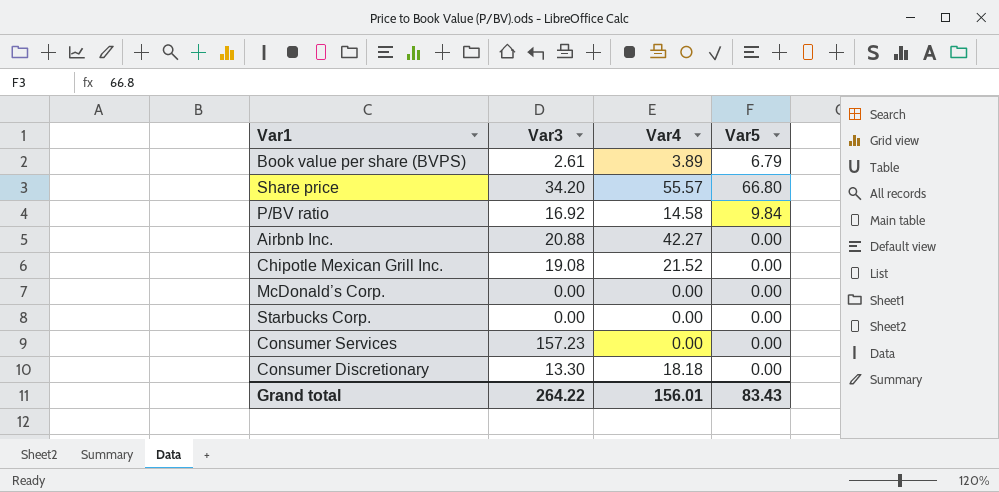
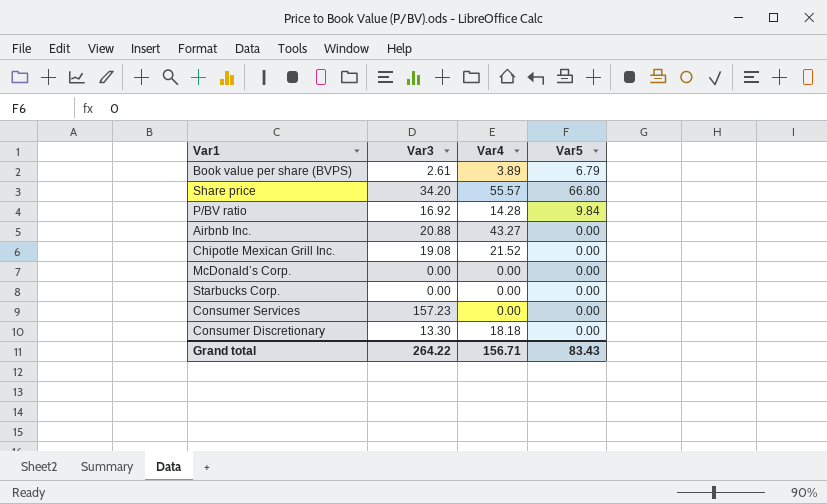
P/BV ratio | Var4: 14.58 -> 14.28
Airbnb Inc. | Var4: 42.27 -> 43.27
Grand total | Var4: 156.01 -> 156.71

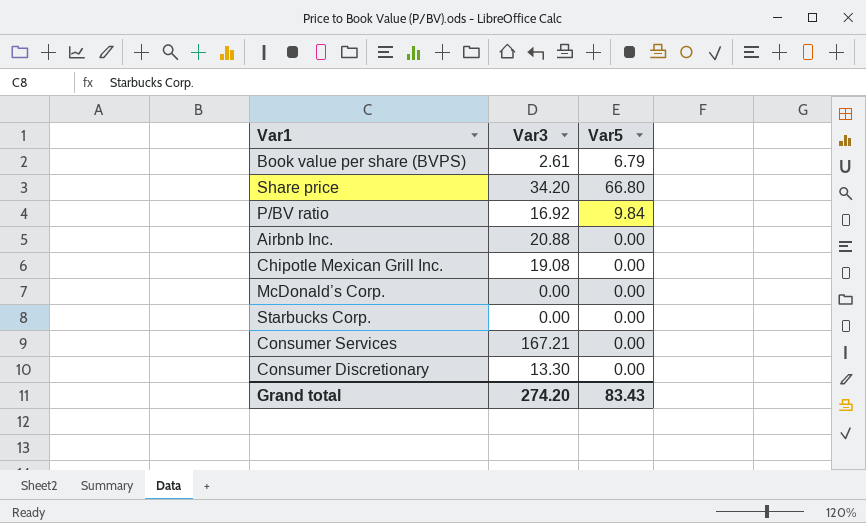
column Var4 | position: 3 -> none
Consumer Services | Var3: 157.23 -> 167.21
Grand total | Var3: 264.22 -> 274.20

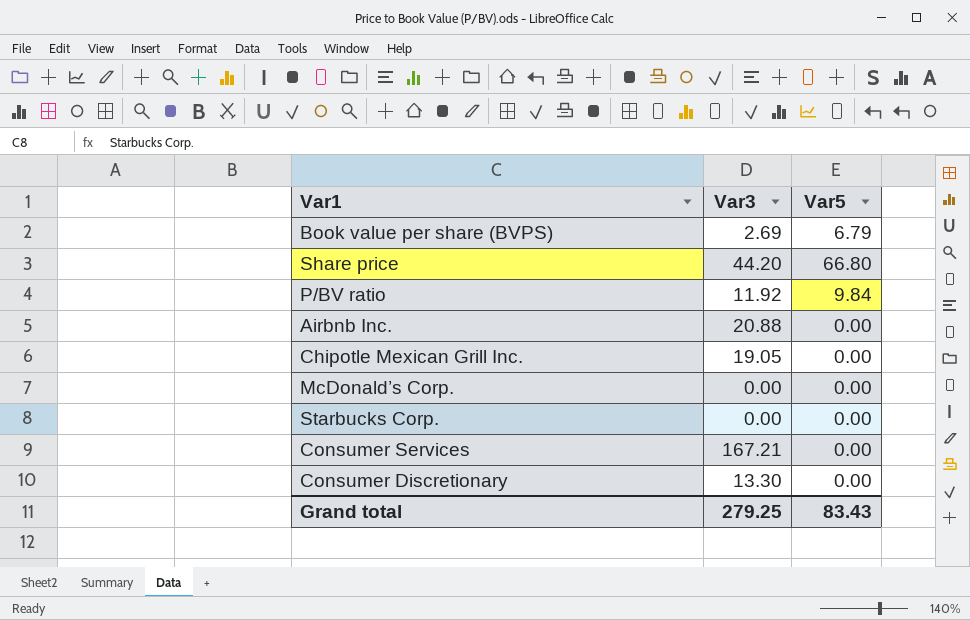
Book value per share (BVPS) | Var3: 2.61 -> 2.69
Share price | Var3: 34.20 -> 44.20
P/BV ratio | Var3: 16.92 -> 11.92
Chipotle Mexican Grill Inc. | Var3: 19.08 -> 19.05
Grand total | Var3: 274.20 -> 279.25

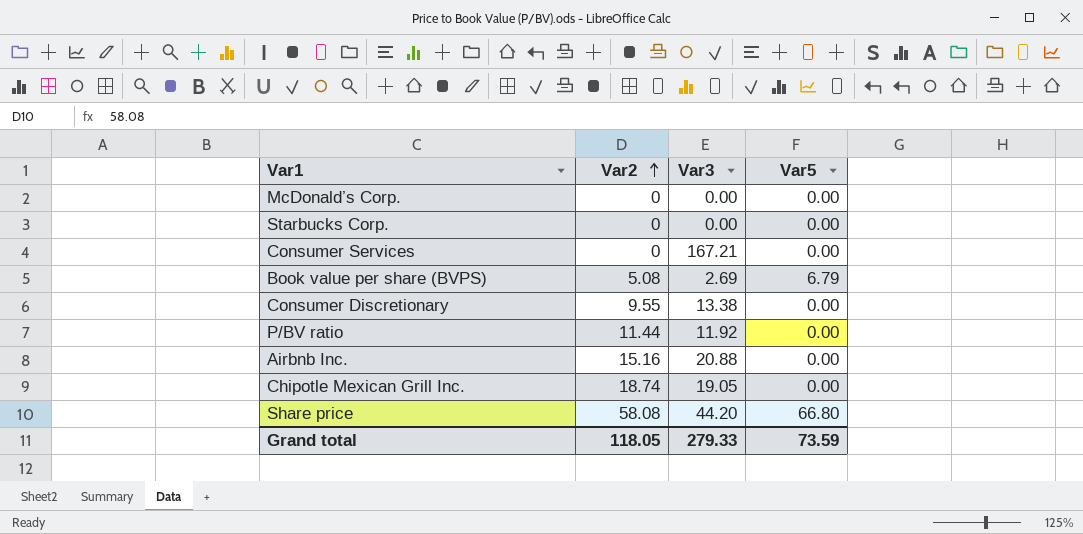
row order: none -> Var2 ascending
column Var2 | position: none -> 2
Consumer Discretionary | Var3: 13.30 -> 13.38
P/BV ratio | Var5: 9.84 -> 0.00
Grand total | Var3: 279.25 -> 279.33
Grand total | Var5: 83.43 -> 73.59

